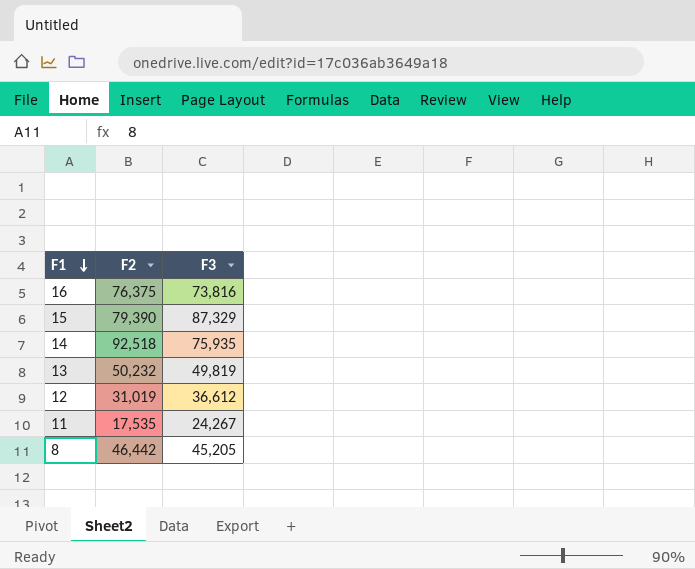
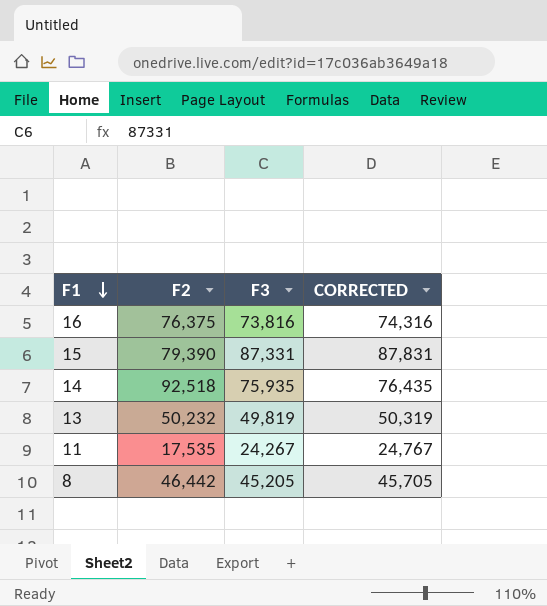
column CORRECTED | formula: none -> [F3] + 500
row 12: 31,019 | 36,612 -> none
15 | F3: 87,329 -> 87,331

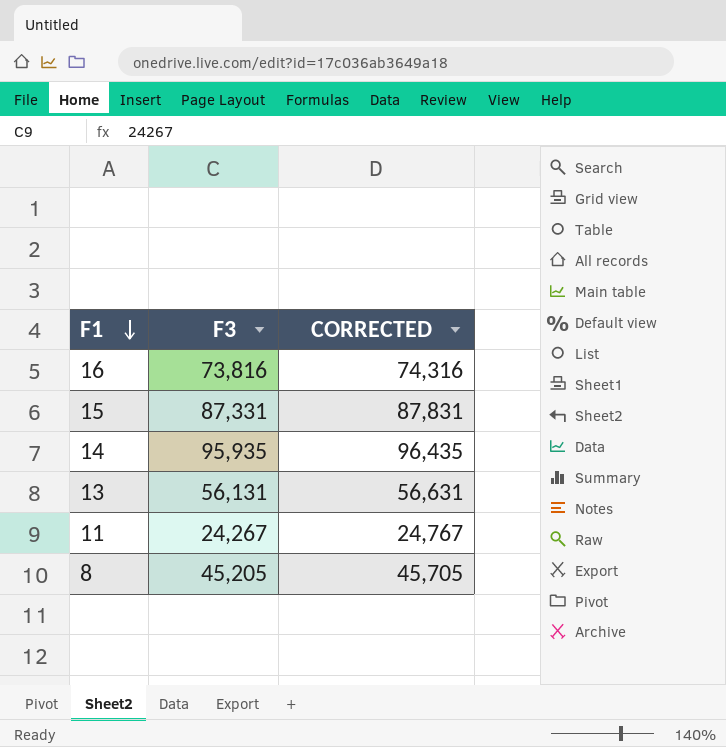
column F2 | position: 2 -> none
14 | F3: 75,935 -> 95,935
14 | CORRECTED: 76,435 -> 96,435
13 | F3: 49,819 -> 56,131
13 | CORRECTED: 50,319 -> 56,631

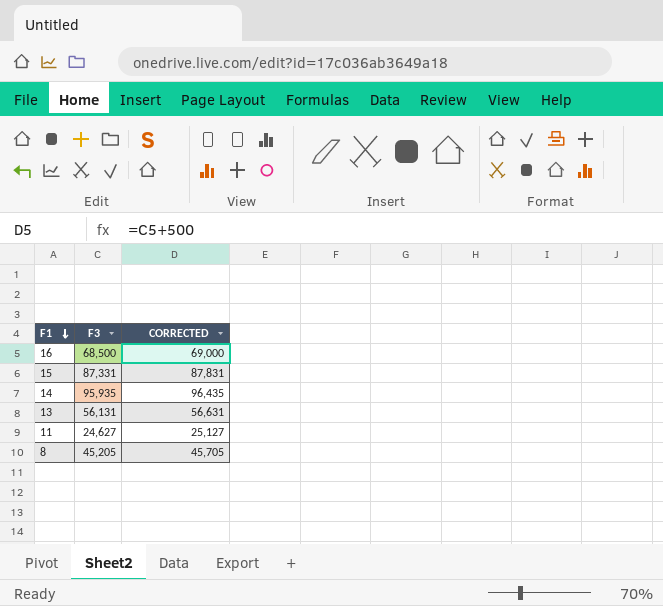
16 | F3: 73,816 -> 68,500
16 | CORRECTED: 74,316 -> 69,000
11 | F3: 24,267 -> 24,627
11 | CORRECTED: 24,767 -> 25,127

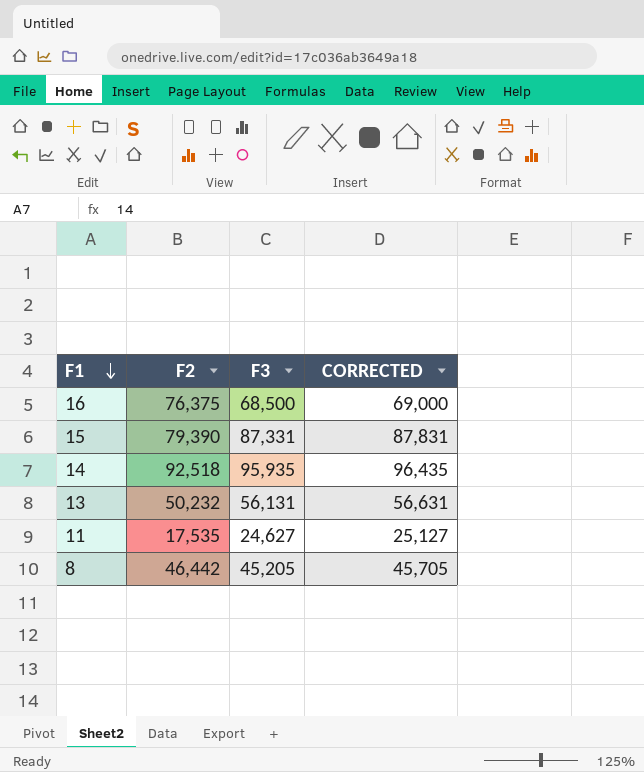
column F2 | position: none -> 2

